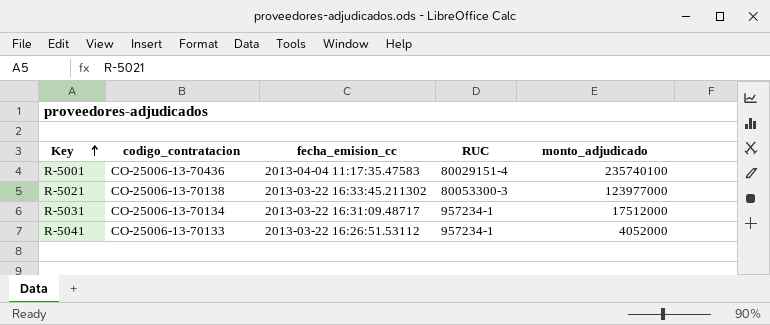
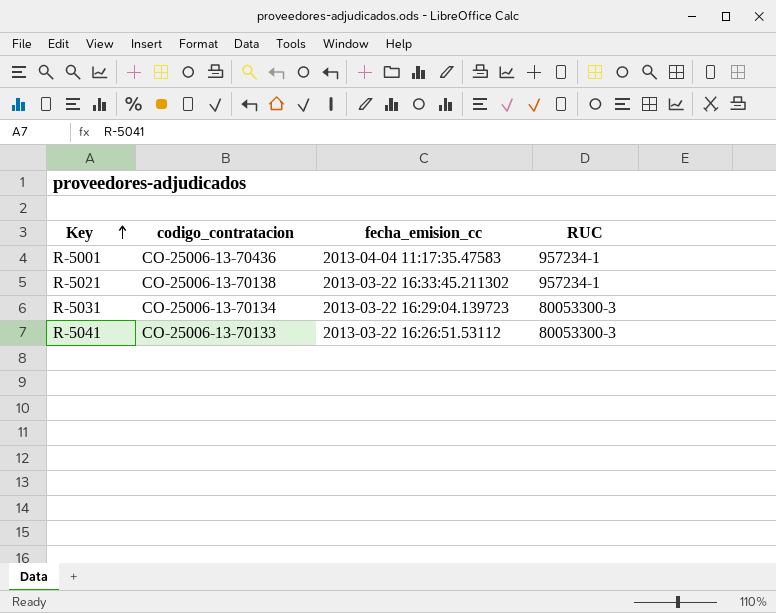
column monto_adjudicado | position: 5 -> none
R-5001 | RUC: 80029151-4 -> 957234-1
R-5021 | RUC: 80053300-3 -> 957234-1
R-5031 | fecha_emision_cc: 2013-03-22 16:31:09.48717 -> 2013-03-22 16:29:04.139723
R-5031 | RUC: 957234-1 -> 80053300-3
R-5041 | RUC: 957234-1 -> 80053300-3

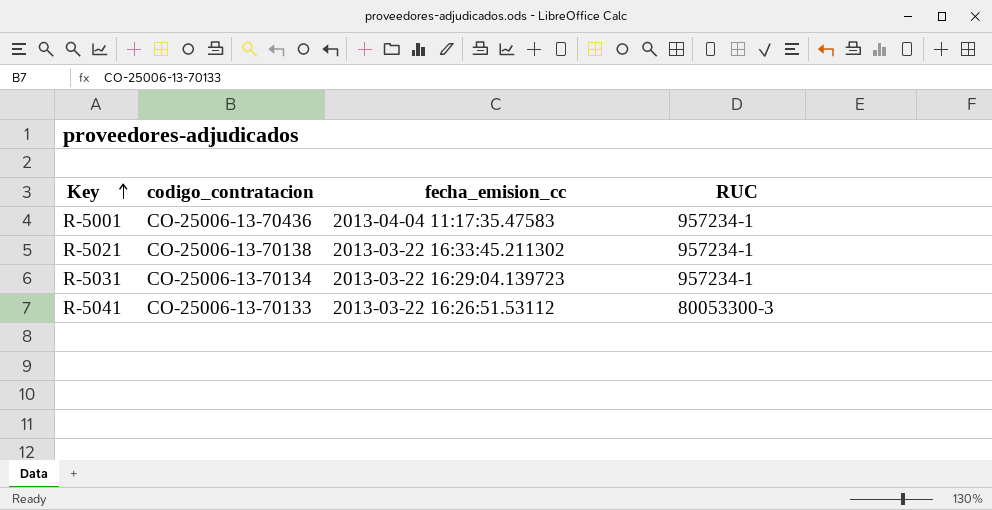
R-5031 | RUC: 80053300-3 -> 957234-1

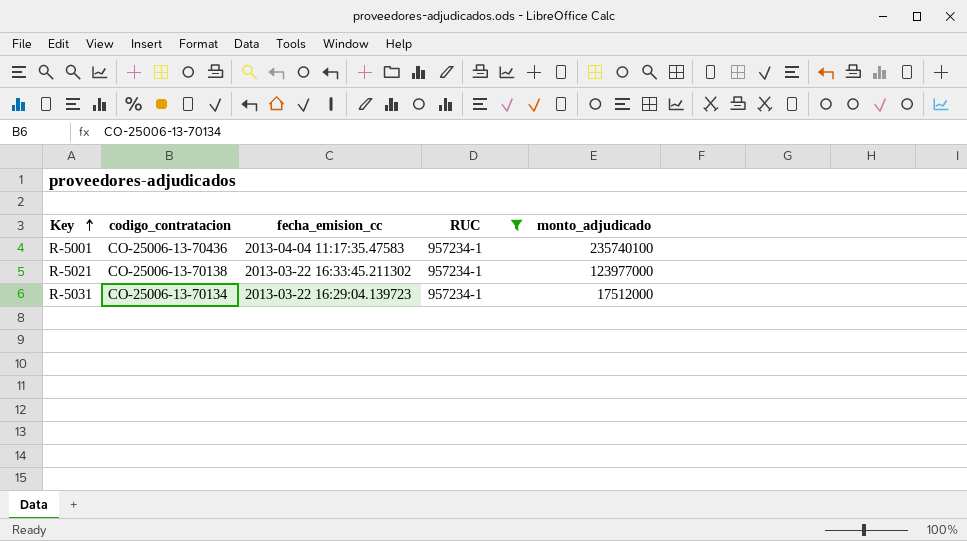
filter: none -> RUC = 957234-1
column monto_adjudicado | position: none -> 5

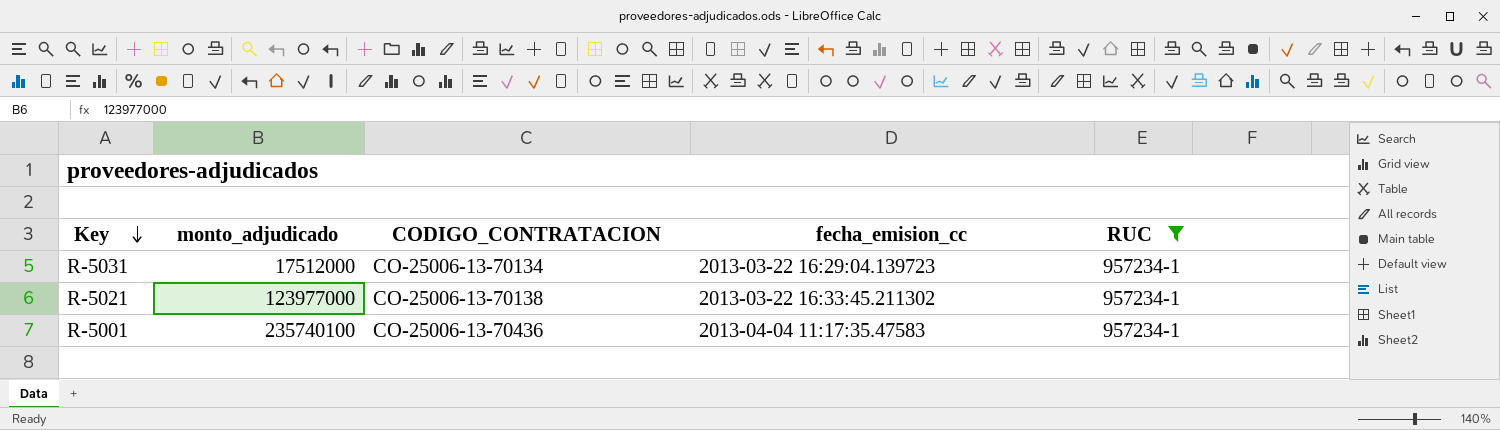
row order: Key ascending -> Key descending
column monto_adjudicado | position: 5 -> 2
column name: codigo_contratacion -> CODIGO_CONTRATACION

